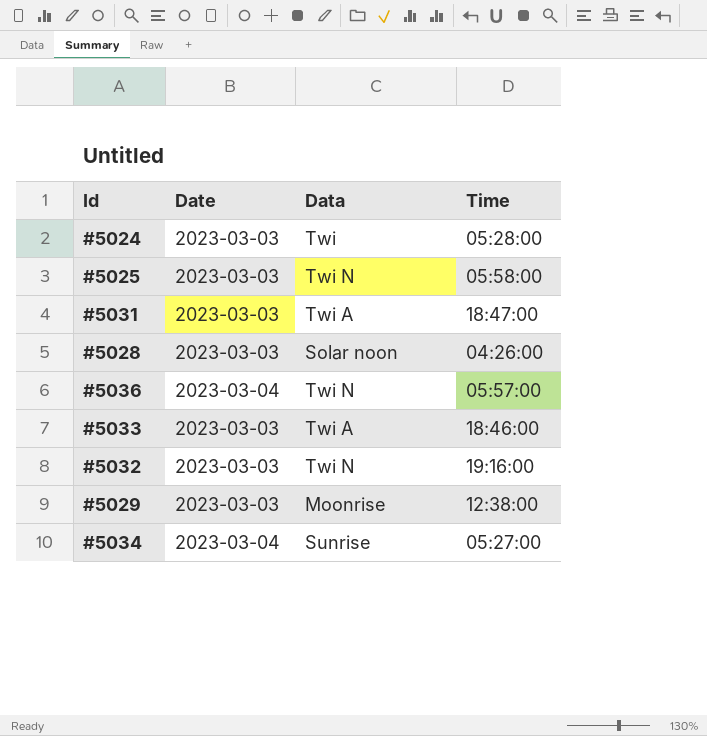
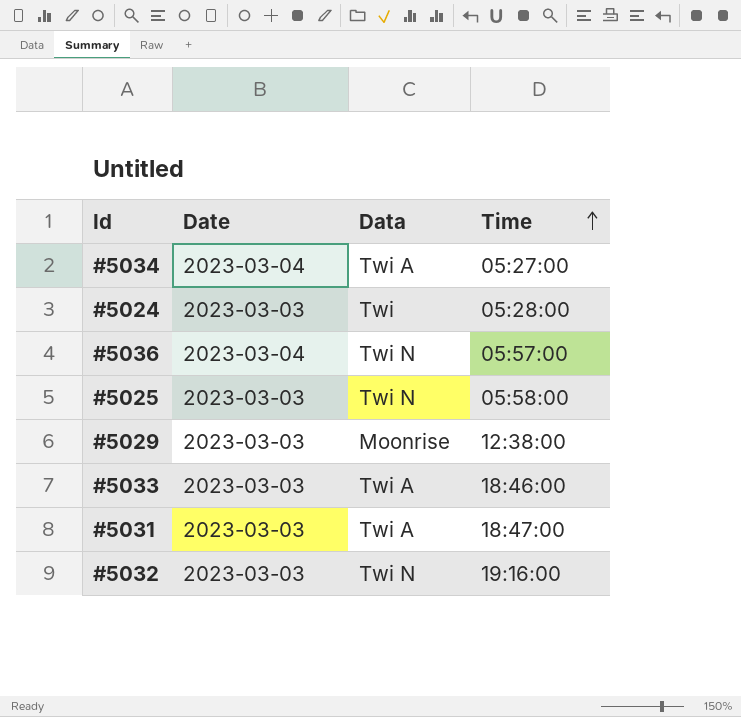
row order: none -> Time ascending
row #5028: 2023-03-03 | Solar noon | 04:26:00 -> none
#5034 | Data: Sunrise -> Twi A

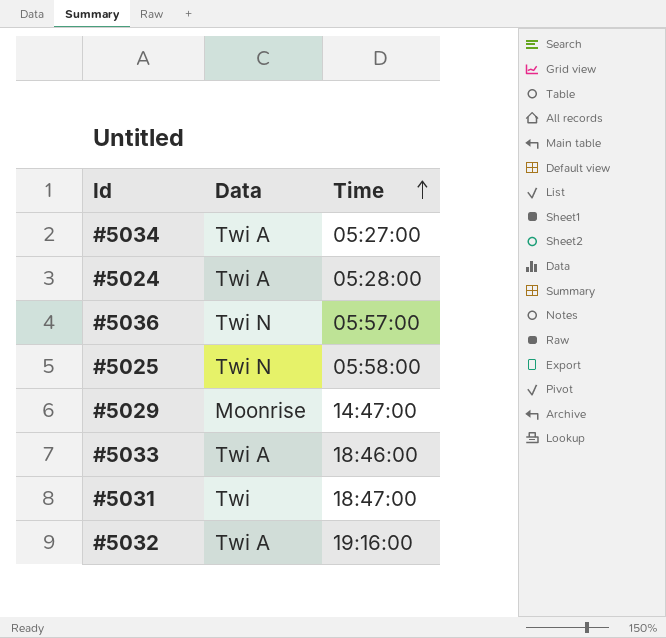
column Date | position: 2 -> none
#5024 | Data: Twi -> Twi A
#5029 | Time: 12:38:00 -> 14:47:00
#5031 | Data: Twi A -> Twi
#5032 | Data: Twi N -> Twi A

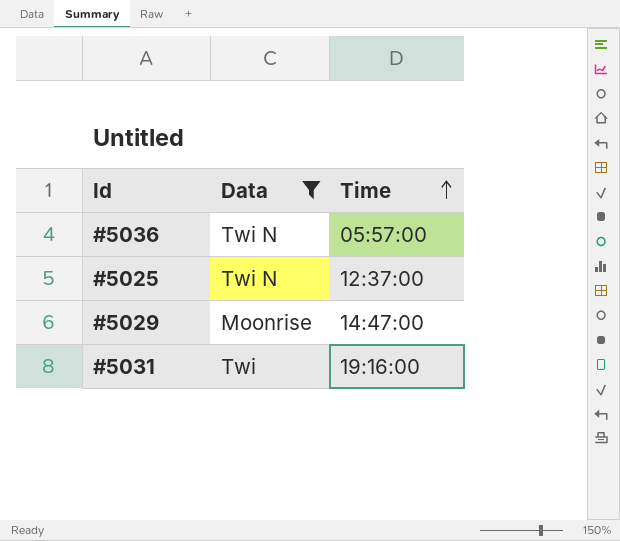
filter: none -> Data != Twi A
#5025 | Time: 05:58:00 -> 12:37:00
#5031 | Time: 18:47:00 -> 19:16:00

